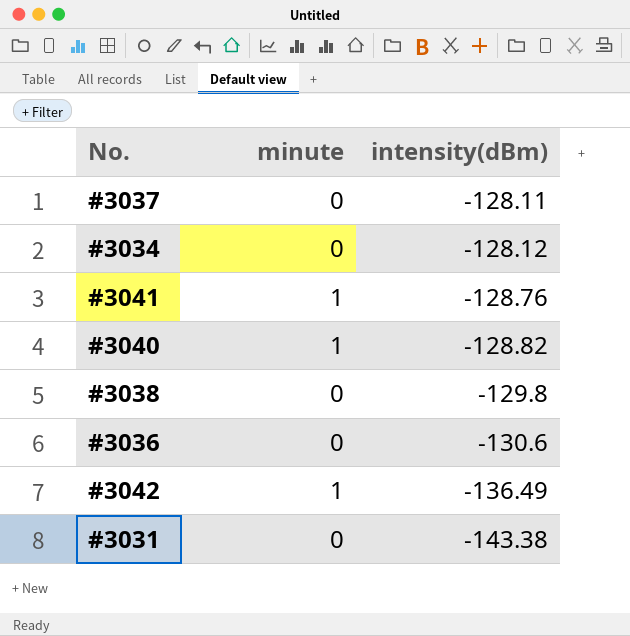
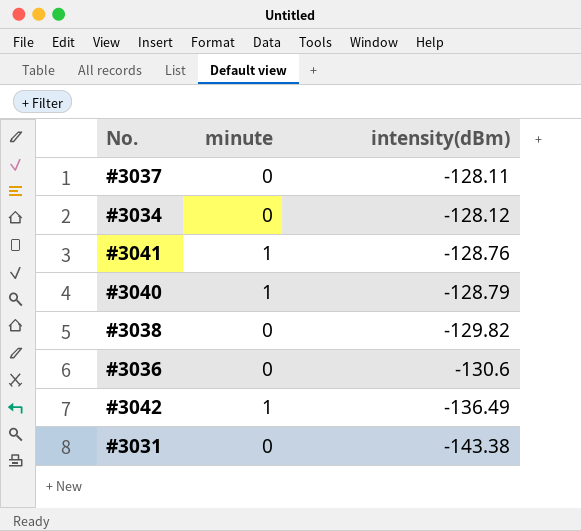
#3040 | intensity(dBm): -128.82 -> -128.79
#3038 | intensity(dBm): -129.8 -> -129.82

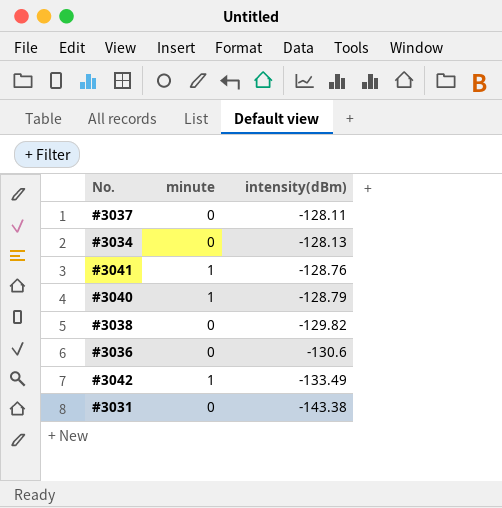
#3034 | intensity(dBm): -128.12 -> -128.13
#3042 | intensity(dBm): -136.49 -> -133.49

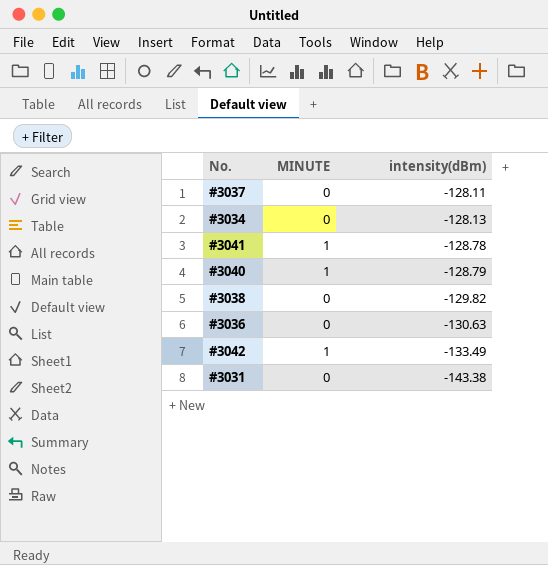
column name: minute -> MINUTE
#3041 | intensity(dBm): -128.76 -> -128.78
#3036 | intensity(dBm): -130.6 -> -130.63

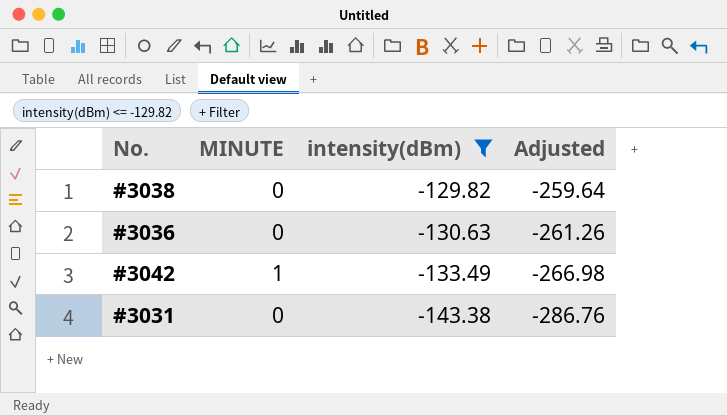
filter: none -> intensity(dBm) <= -129.82
column Adjusted | formula: none -> [intensity(dBm)] * 2

